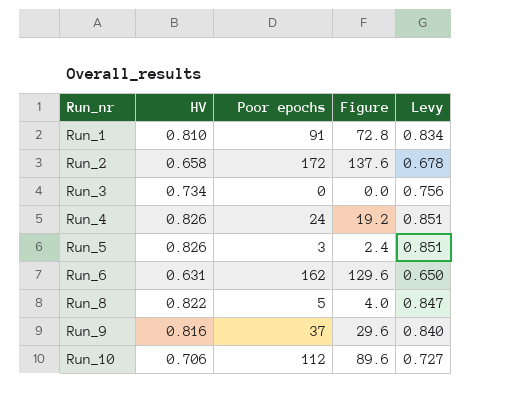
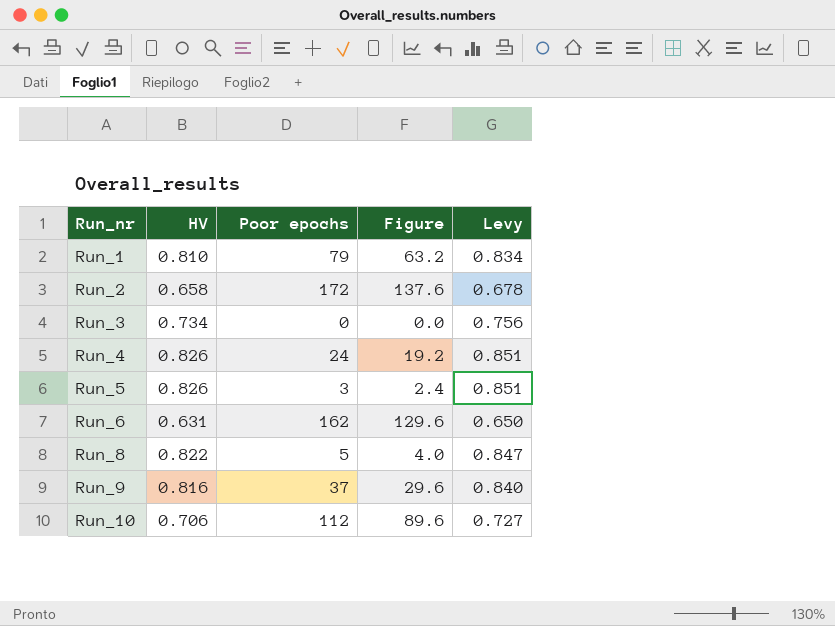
Run_1 | Poor epochs: 91 -> 79
Run_1 | Figure: 72.8 -> 63.2

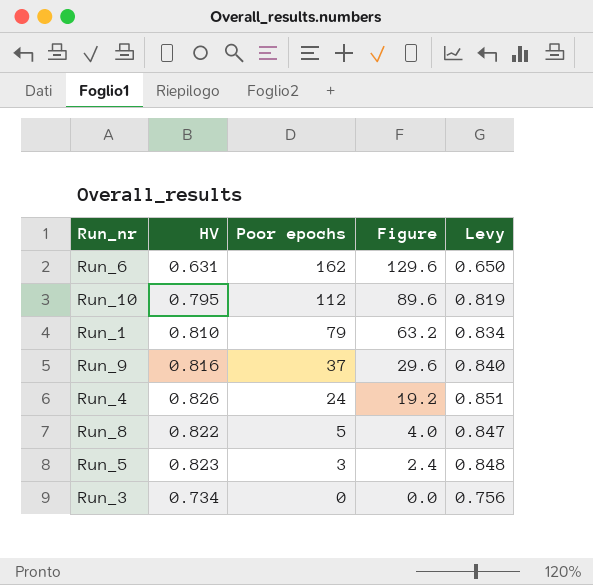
row order: Run_nr ascending -> Poor epochs descending
row Run_2: 0.658 | 172 | 137.6 | 0.678 -> none
Run_10 | HV: 0.706 -> 0.795
Run_10 | Levy: 0.727 -> 0.819
Run_5 | HV: 0.826 -> 0.823
Run_5 | Levy: 0.851 -> 0.848

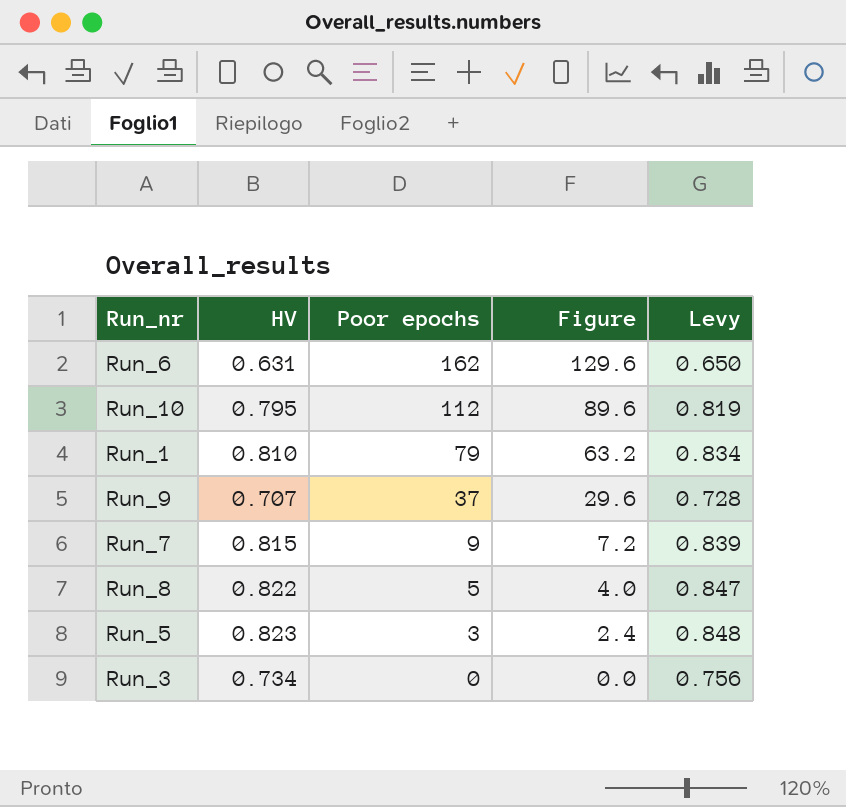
row Run_4: 0.826 | 24 | 19.2 | 0.851 -> none
Run_9 | HV: 0.816 -> 0.707
Run_9 | Levy: 0.840 -> 0.728
row Run_7: none -> 0.815 | 9 | 7.2 | 0.839

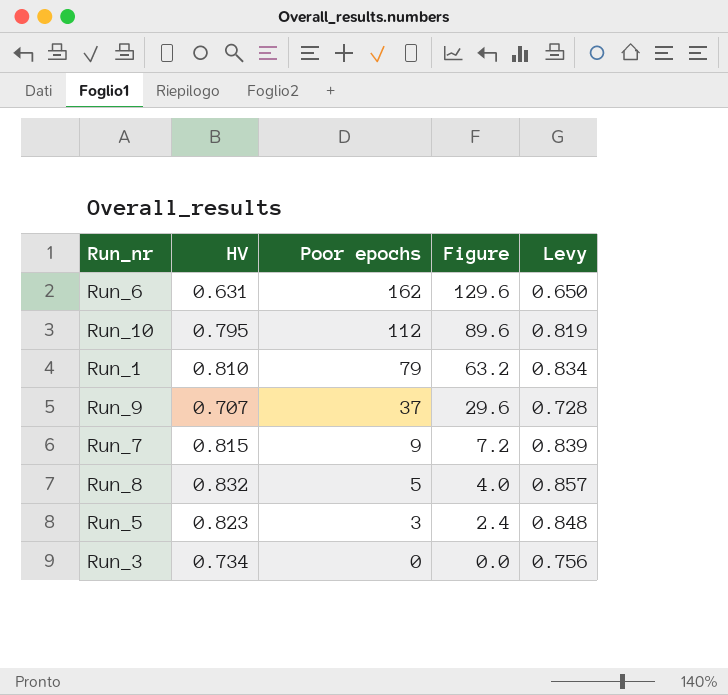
Run_8 | HV: 0.822 -> 0.832
Run_8 | Levy: 0.847 -> 0.857

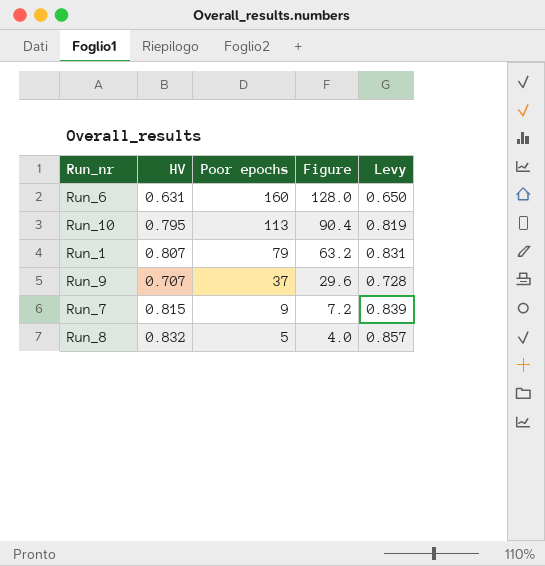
row Run_5: 0.823 | 3 | 2.4 | 0.848 -> none
row Run_3: 0.734 | 0 | 0.0 | 0.756 -> none
Run_6 | Poor epochs: 162 -> 160
Run_6 | Figure: 129.6 -> 128.0
Run_10 | Poor epochs: 112 -> 113
Run_10 | Figure: 89.6 -> 90.4
Run_1 | HV: 0.810 -> 0.807
Run_1 | Levy: 0.834 -> 0.831

